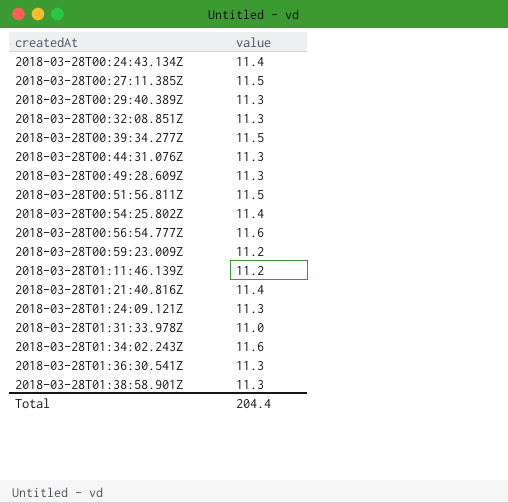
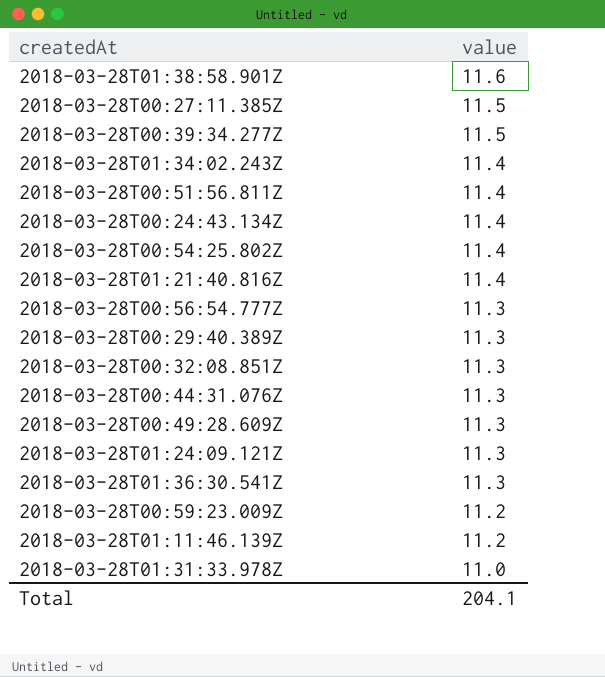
row order: createdAt ascending -> value descending
2018-03-28T01:38:58.901Z | value: 11.3 -> 11.6
2018-03-28T01:34:02.243Z | value: 11.6 -> 11.4
2018-03-28T00:51:56.811Z | value: 11.5 -> 11.4
2018-03-28T00:56:54.777Z | value: 11.6 -> 11.3
Total | value: 204.4 -> 204.1

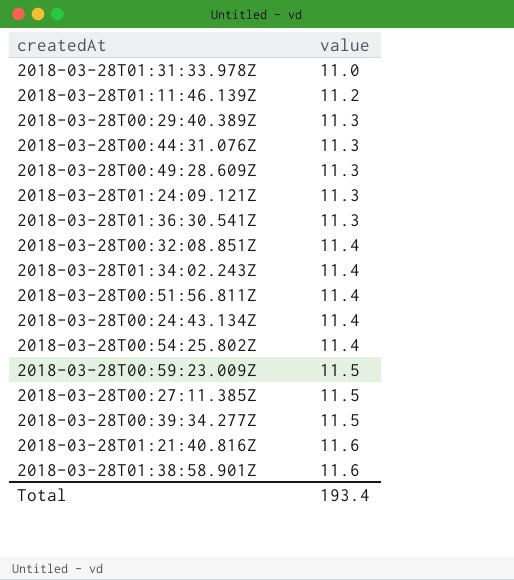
row order: value descending -> value ascending
row 2018-03-28T00:56:54.777Z: 11.3 -> none
2018-03-28T00:32:08.851Z | value: 11.3 -> 11.4
2018-03-28T00:59:23.009Z | value: 11.2 -> 11.5
2018-03-28T01:21:40.816Z | value: 11.4 -> 11.6
Total | value: 204.1 -> 193.4

